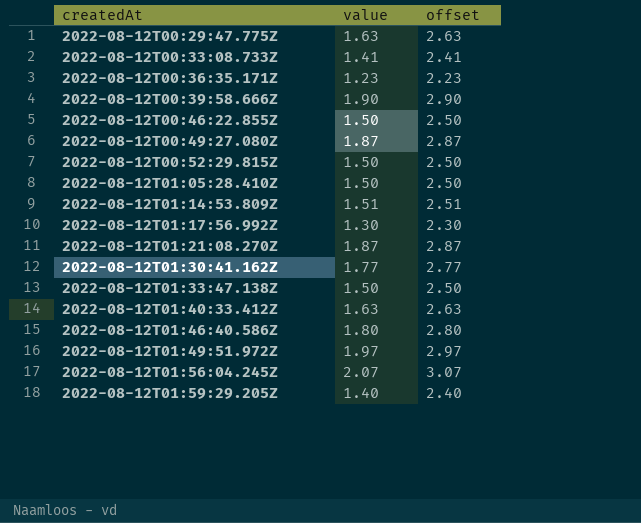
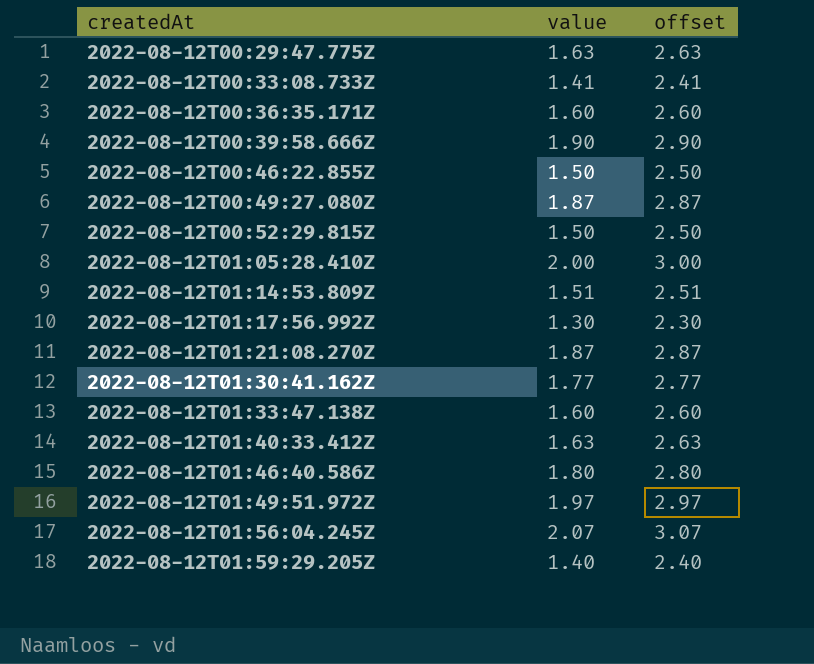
2022-08-12T00:36:35.171Z | value: 1.23 -> 1.60
2022-08-12T00:36:35.171Z | offset: 2.23 -> 2.60
2022-08-12T01:05:28.410Z | value: 1.50 -> 2.00
2022-08-12T01:05:28.410Z | offset: 2.50 -> 3.00
2022-08-12T01:33:47.138Z | value: 1.50 -> 1.60
2022-08-12T01:33:47.138Z | offset: 2.50 -> 2.60

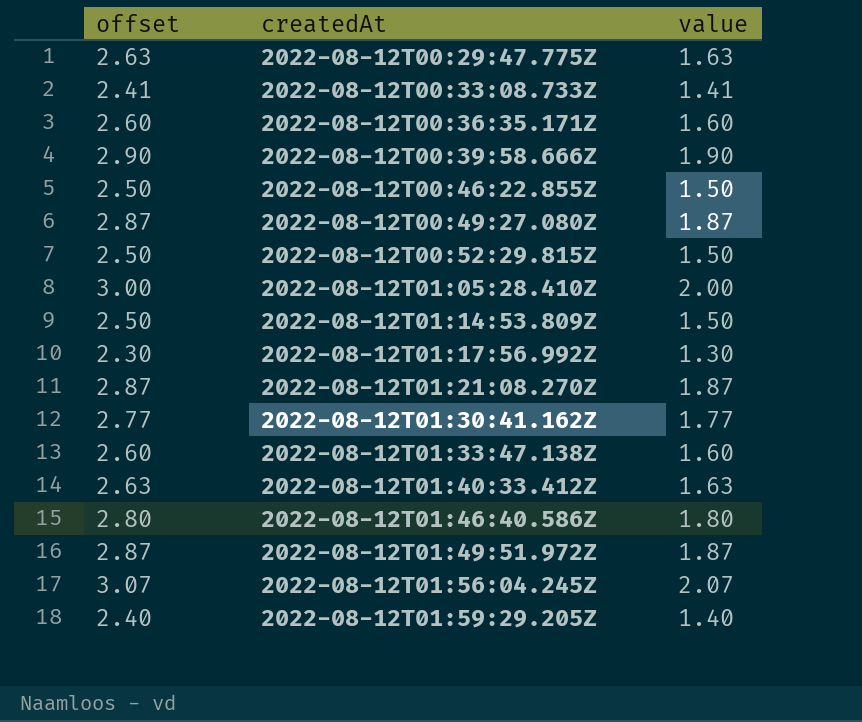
column offset | position: 3 -> 1
2022-08-12T01:14:53.809Z | offset: 2.51 -> 2.50
2022-08-12T01:14:53.809Z | value: 1.51 -> 1.50
2022-08-12T01:49:51.972Z | offset: 2.97 -> 2.87
2022-08-12T01:49:51.972Z | value: 1.97 -> 1.87

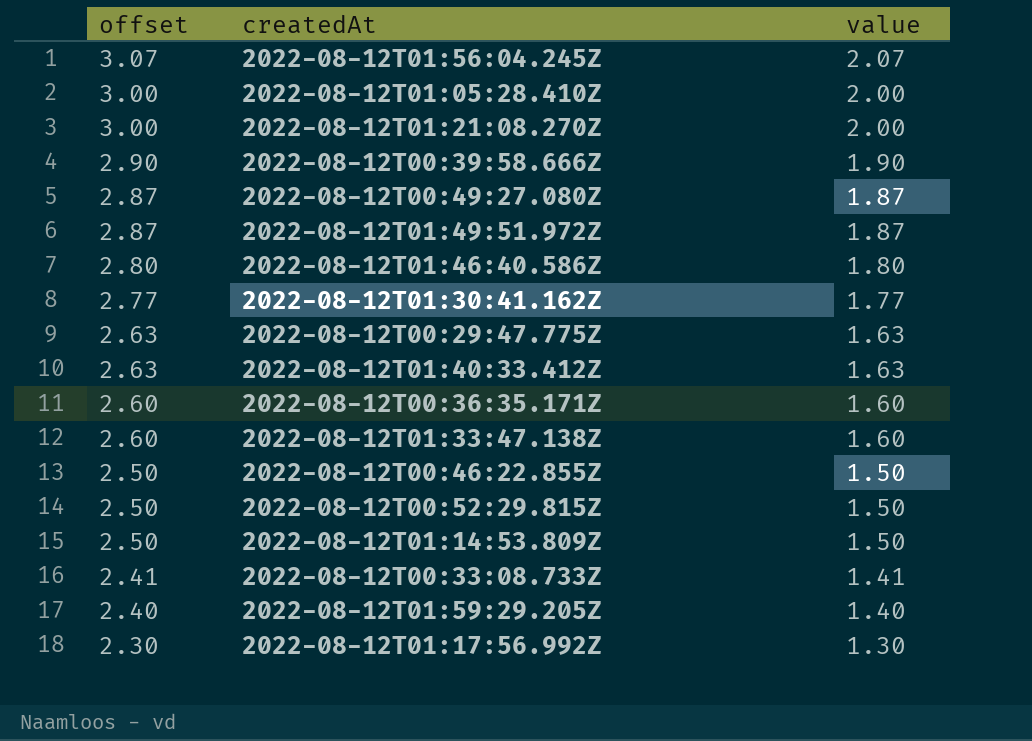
row order: createdAt ascending -> offset descending
2022-08-12T01:21:08.270Z | offset: 2.87 -> 3.00
2022-08-12T01:21:08.270Z | value: 1.87 -> 2.00

